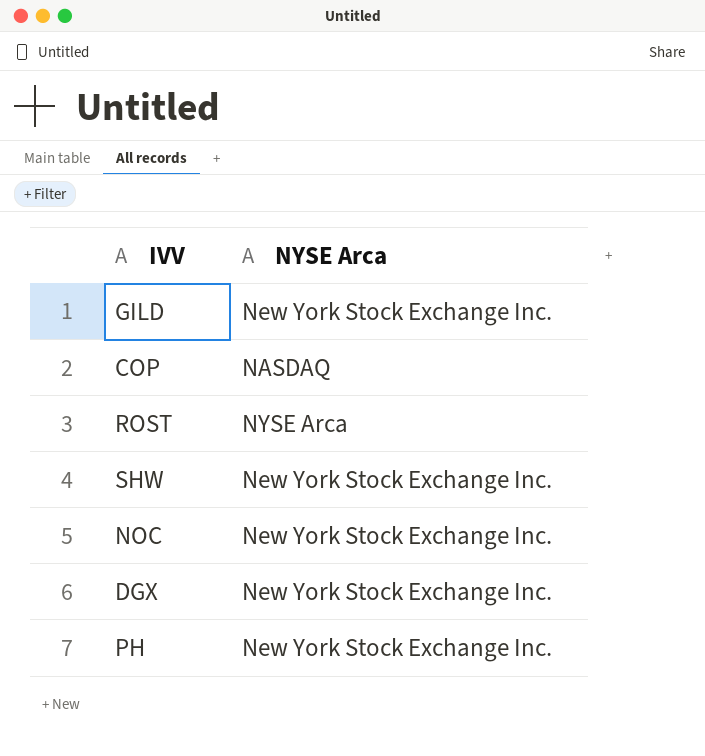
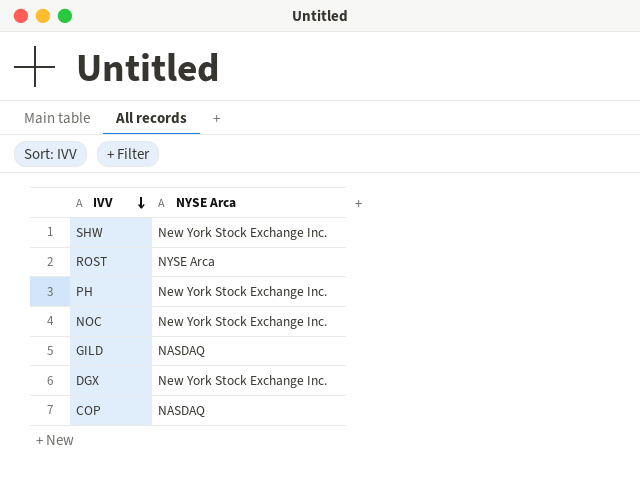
row order: none -> IVV descending
GILD | NYSE Arca: New York Stock Exchange Inc. -> NASDAQ

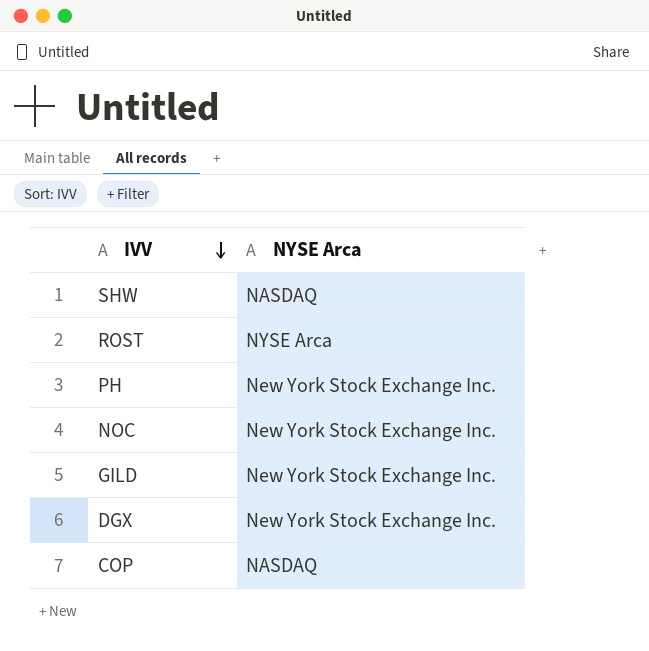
SHW | NYSE Arca: New York Stock Exchange Inc. -> NASDAQ
GILD | NYSE Arca: NASDAQ -> New York Stock Exchange Inc.

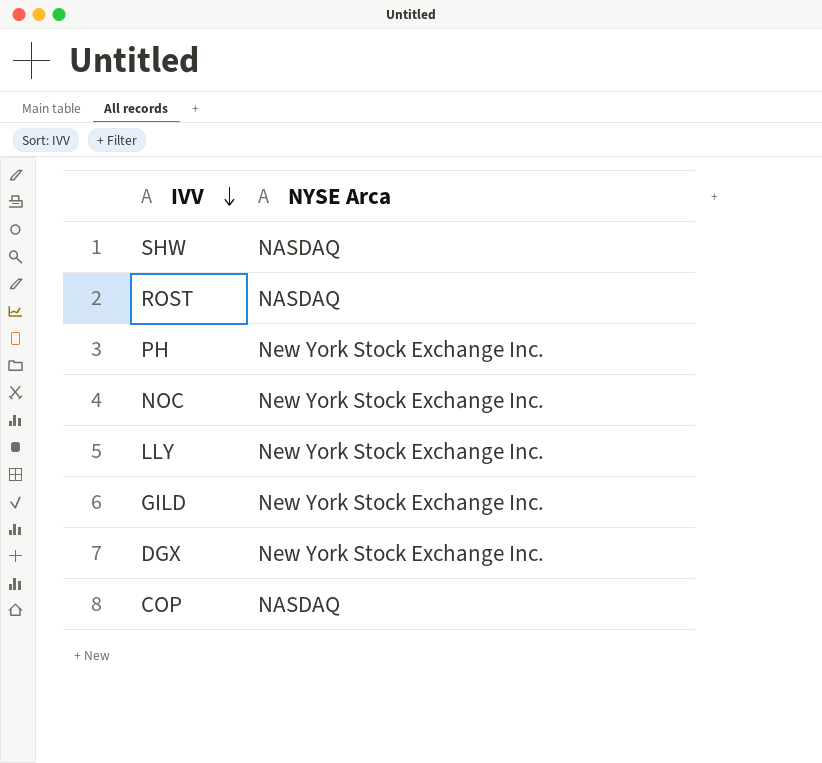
ROST | NYSE Arca: NYSE Arca -> NASDAQ
row LLY: none -> New York Stock Exchange Inc.

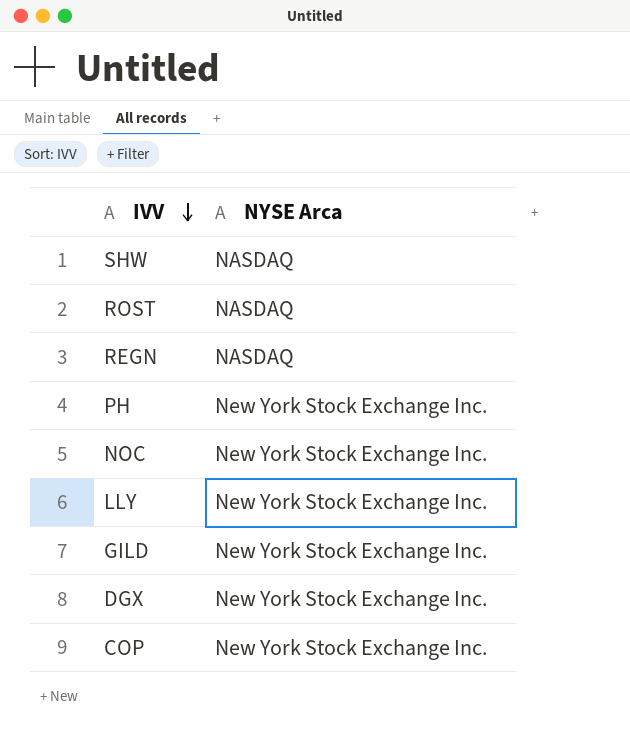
row REGN: none -> NASDAQ
COP | NYSE Arca: NASDAQ -> New York Stock Exchange Inc.

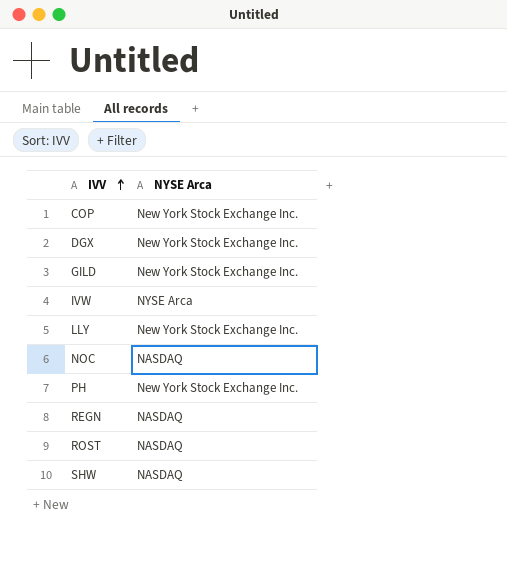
row order: IVV descending -> IVV ascending
row IVW: none -> NYSE Arca
NOC | NYSE Arca: New York Stock Exchange Inc. -> NASDAQ

